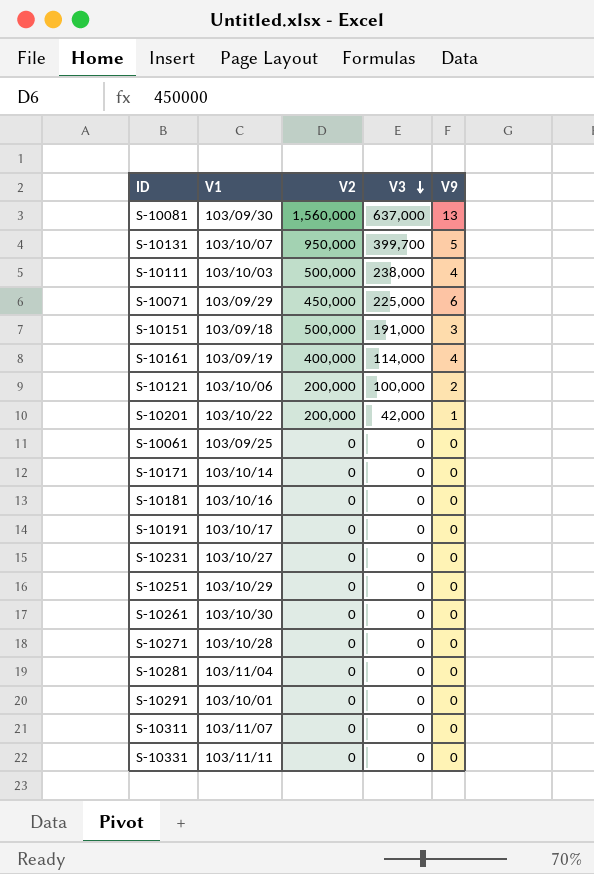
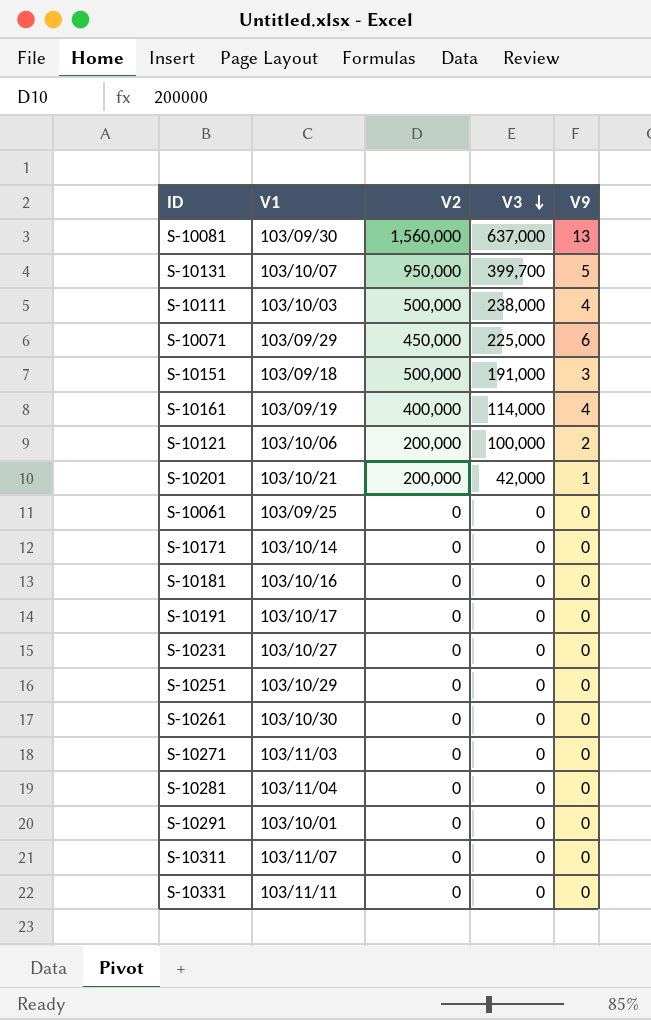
S-10201 | V1: 103/10/22 -> 103/10/21
S-10271 | V1: 103/10/28 -> 103/11/03

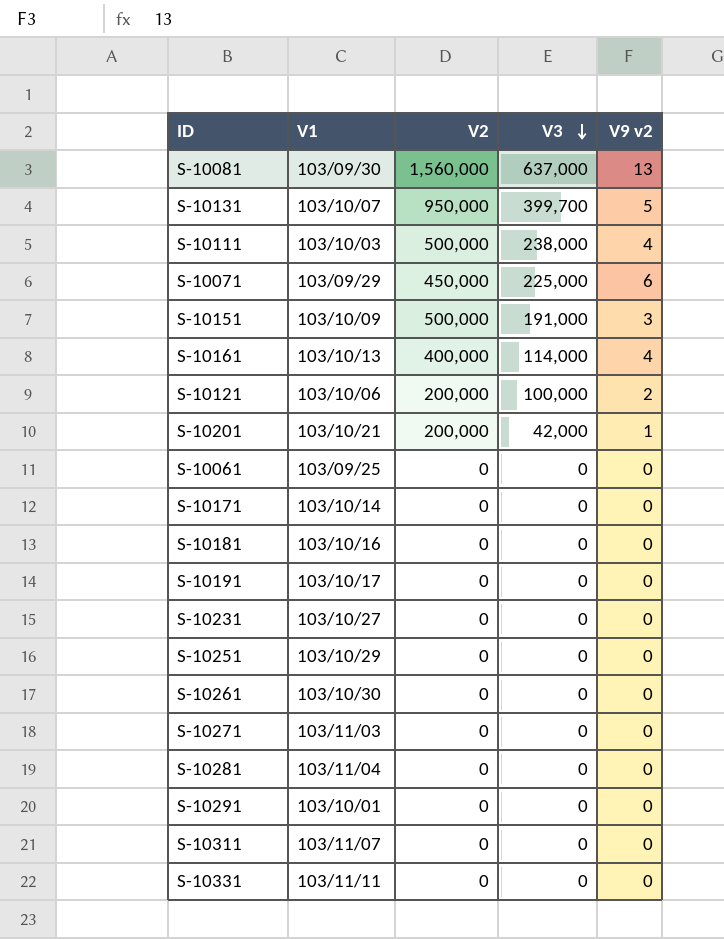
column name: V9 -> V9 v2
S-10151 | V1: 103/09/18 -> 103/10/09
S-10161 | V1: 103/09/19 -> 103/10/13

